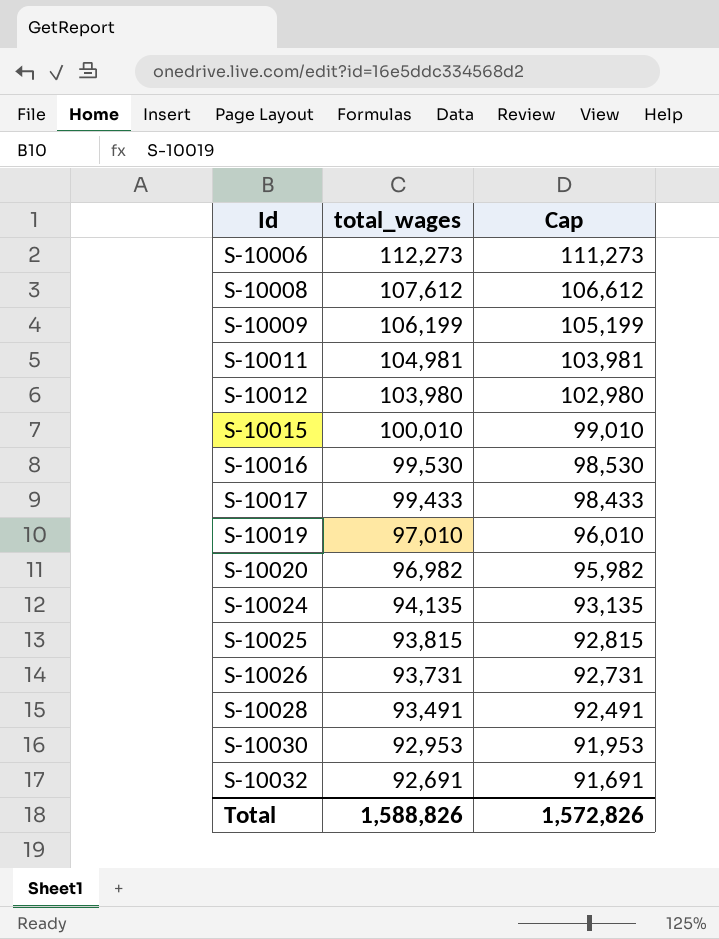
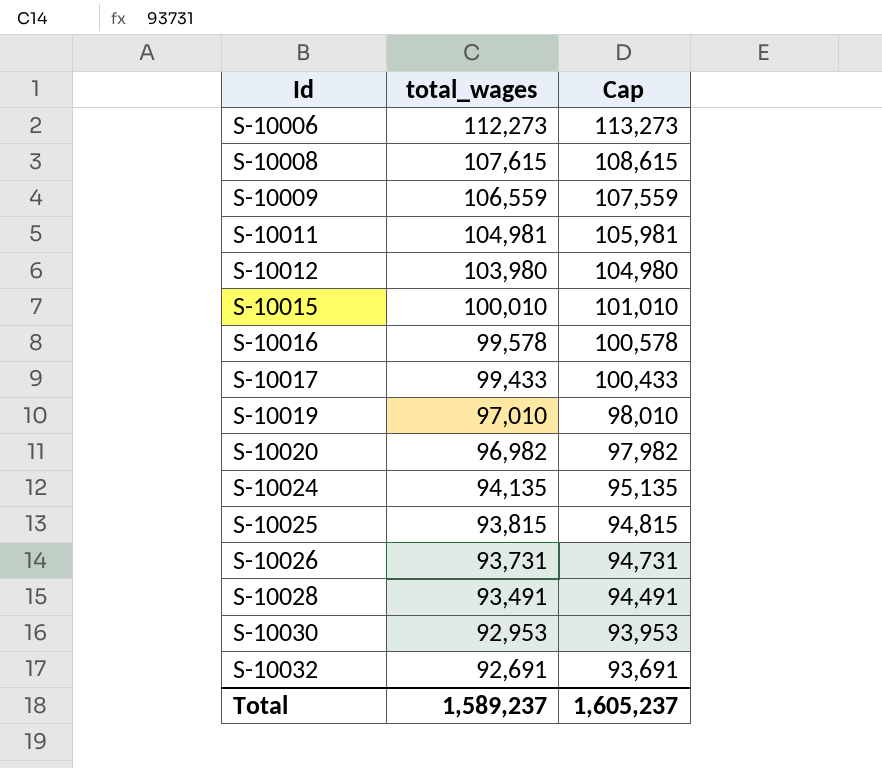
column Cap | formula: [total_wages] - 1000 -> [total_wages] + 1000
S-10008 | total_wages: 107,612 -> 107,615
S-10009 | total_wages: 106,199 -> 106,559
S-10016 | total_wages: 99,530 -> 99,578
Total | total_wages: 1,588,826 -> 1,589,237
Total | Cap: 1,572,826 -> 1,605,237

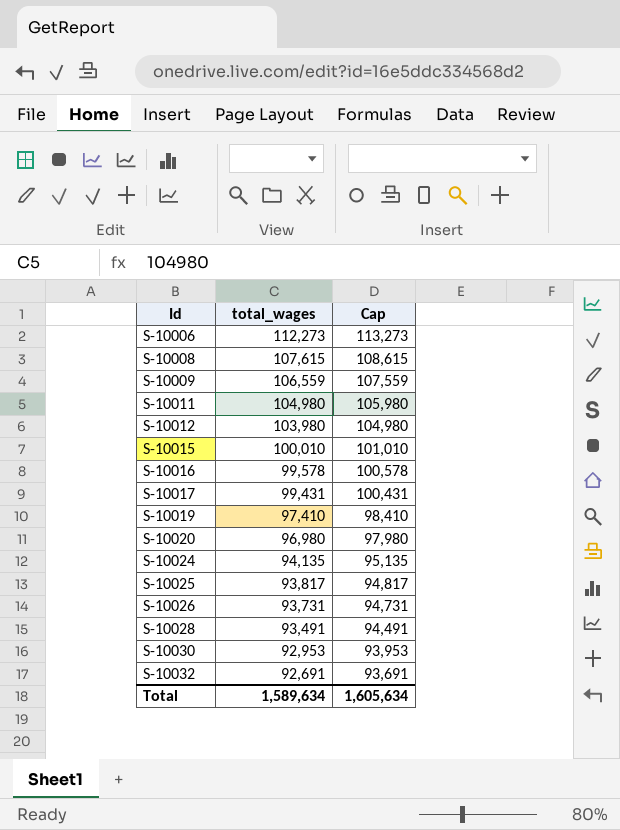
S-10011 | total_wages: 104,981 -> 104,980
S-10011 | Cap: 105,981 -> 105,980
S-10017 | total_wages: 99,433 -> 99,431
S-10017 | Cap: 100,433 -> 100,431
S-10019 | total_wages: 97,010 -> 97,410
S-10019 | Cap: 98,010 -> 98,410
S-10020 | total_wages: 96,982 -> 96,980
S-10020 | Cap: 97,982 -> 97,980
S-10025 | total_wages: 93,815 -> 93,817
S-10025 | Cap: 94,815 -> 94,817
Total | total_wages: 1,589,237 -> 1,589,634
Total | Cap: 1,605,237 -> 1,605,634

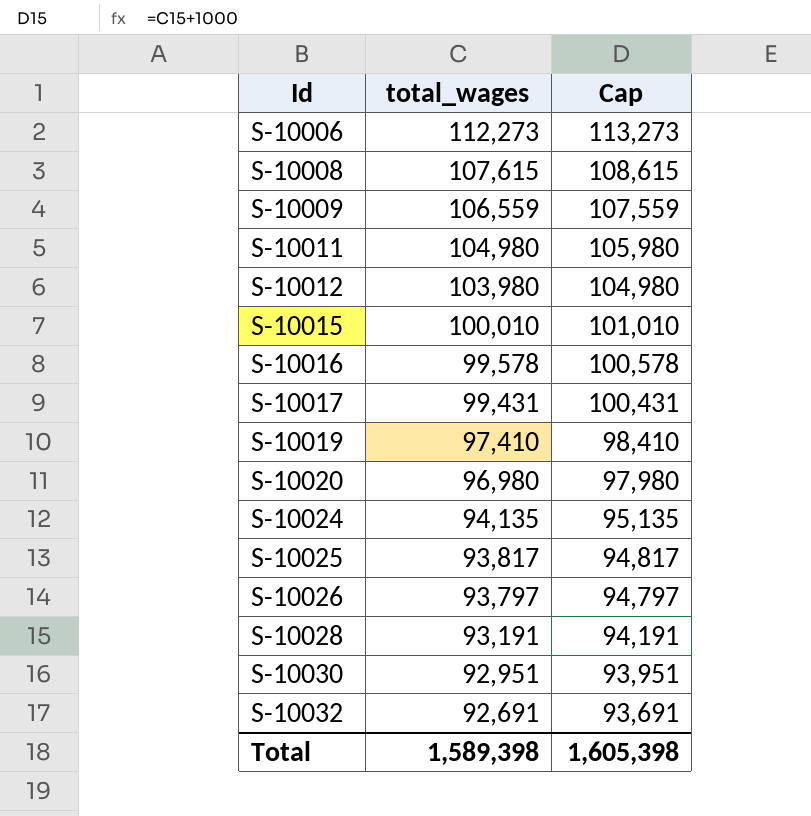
S-10026 | total_wages: 93,731 -> 93,797
S-10026 | Cap: 94,731 -> 94,797
S-10028 | total_wages: 93,491 -> 93,191
S-10028 | Cap: 94,491 -> 94,191
S-10030 | total_wages: 92,953 -> 92,951
S-10030 | Cap: 93,953 -> 93,951
Total | total_wages: 1,589,634 -> 1,589,398
Total | Cap: 1,605,634 -> 1,605,398

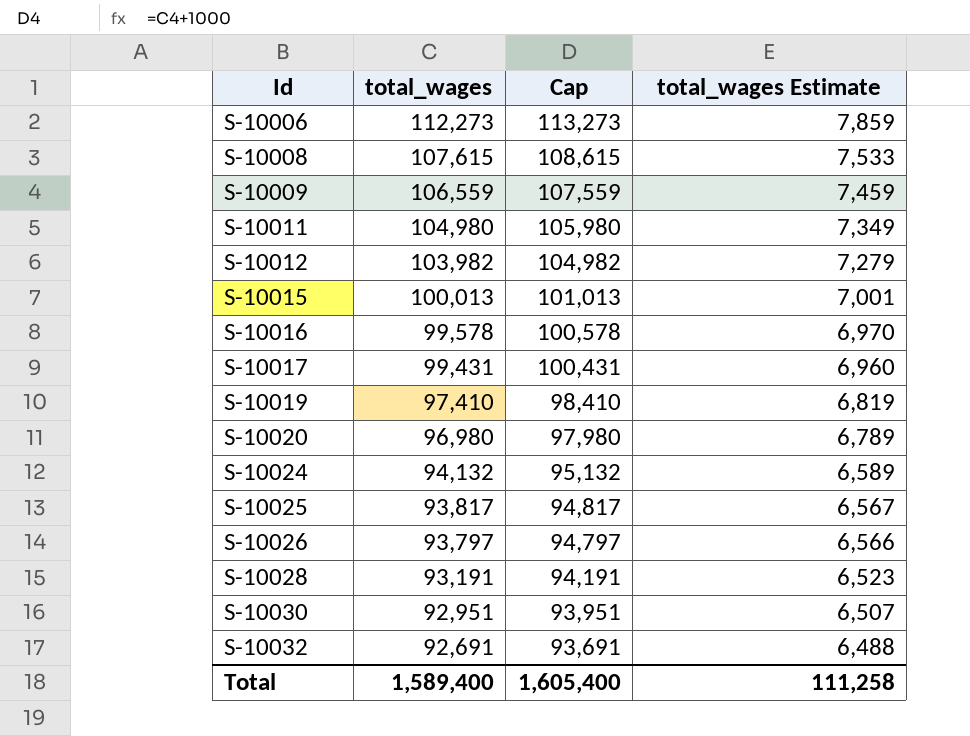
column total_wages Estimate | formula: none -> [total_wages] * 0.07
S-10012 | total_wages: 103,980 -> 103,982
S-10012 | Cap: 104,980 -> 104,982
S-10015 | total_wages: 100,010 -> 100,013
S-10015 | Cap: 101,010 -> 101,013
S-10024 | total_wages: 94,135 -> 94,132
S-10024 | Cap: 95,135 -> 95,132
Total | total_wages: 1,589,398 -> 1,589,400
Total | Cap: 1,605,398 -> 1,605,400

